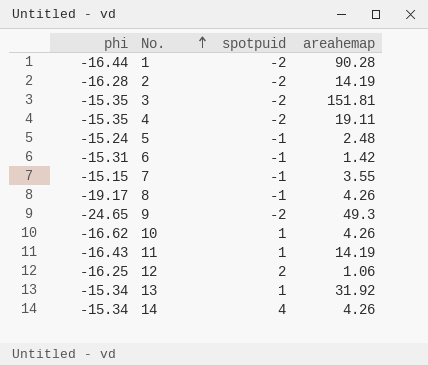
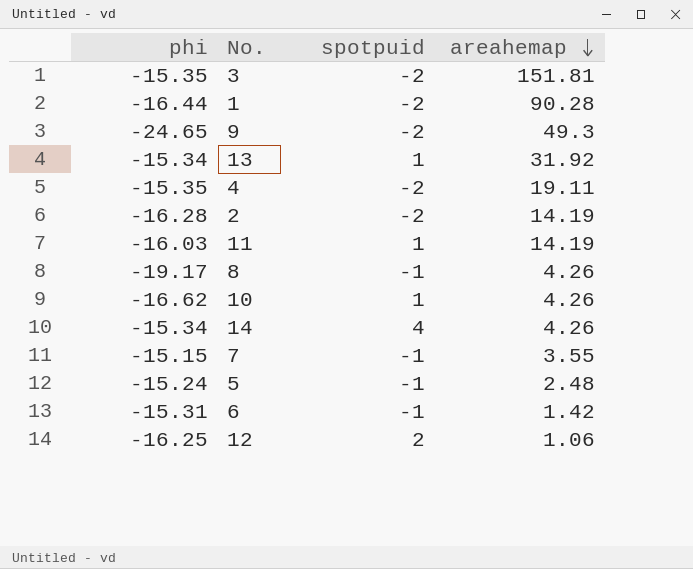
row order: No. ascending -> areahemap descending
11 | phi: -16.43 -> -16.03

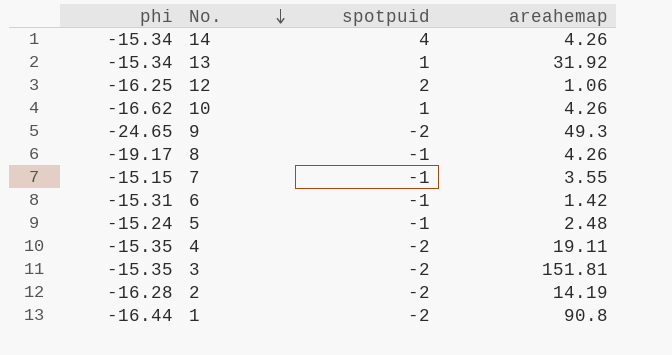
row order: areahemap descending -> No. descending
row 11: -16.03 | 1 | 14.19 -> none
1 | areahemap: 90.28 -> 90.8

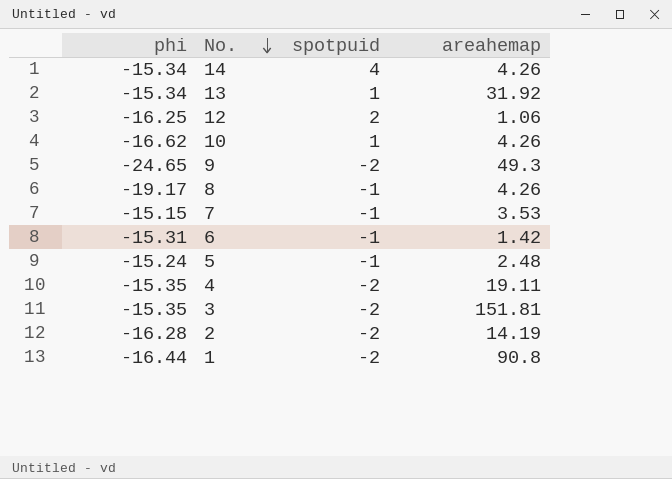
7 | areahemap: 3.55 -> 3.53

